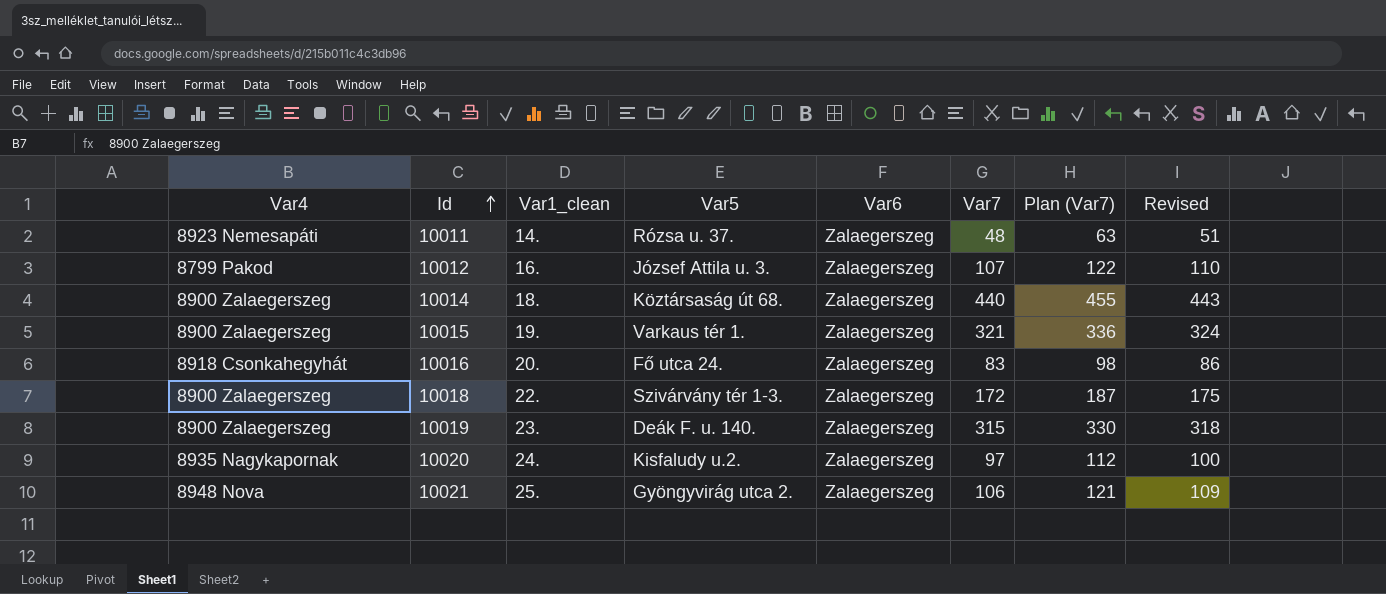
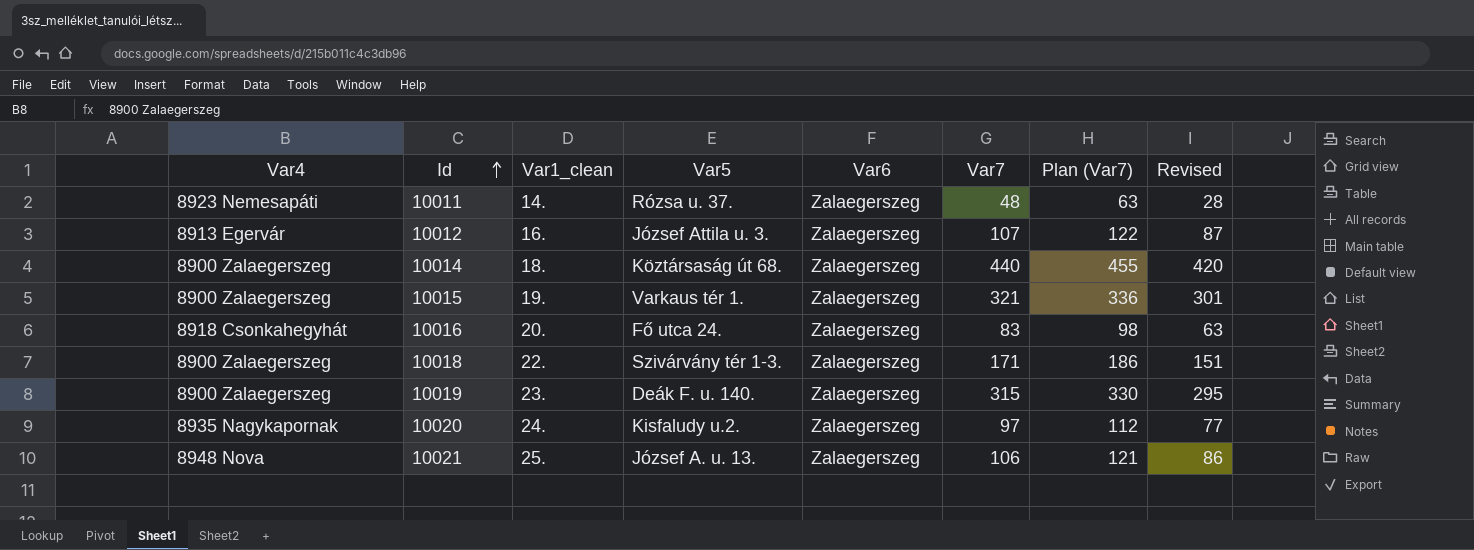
column Revised | formula: [Var7] + 3 -> [Var7] - 20
10012 | Var4: 8799 Pakod -> 8913 Egervár
10018 | Var7: 172 -> 171
10018 | Plan (Var7): 187 -> 186
10021 | Var5: Gyöngyvirág utca 2. -> József A. u. 13.

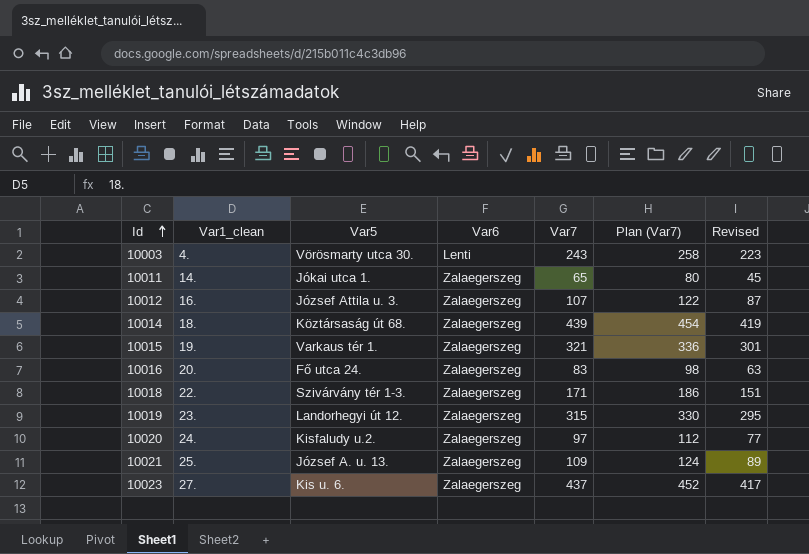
column Var4 | position: 1 -> none
row 10003: none -> 4. | Vörösmarty utca 30. | Lenti | 243 | 258 | 223
10011 | Var5: Rózsa u. 37. -> Jókai utca 1.
10011 | Var7: 48 -> 65
10011 | Plan (Var7): 63 -> 80
10011 | Revised: 28 -> 45
10014 | Var7: 440 -> 439
10014 | Plan (Var7): 455 -> 454
10014 | Revised: 420 -> 419
10019 | Var5: Deák F. u. 140. -> Landorhegyi út 12.
10021 | Var7: 106 -> 109
10021 | Plan (Var7): 121 -> 124
10021 | Revised: 86 -> 89
row 10023: none -> 27. | Kis u. 6. | Zalaegerszeg | 437 | 452 | 417

